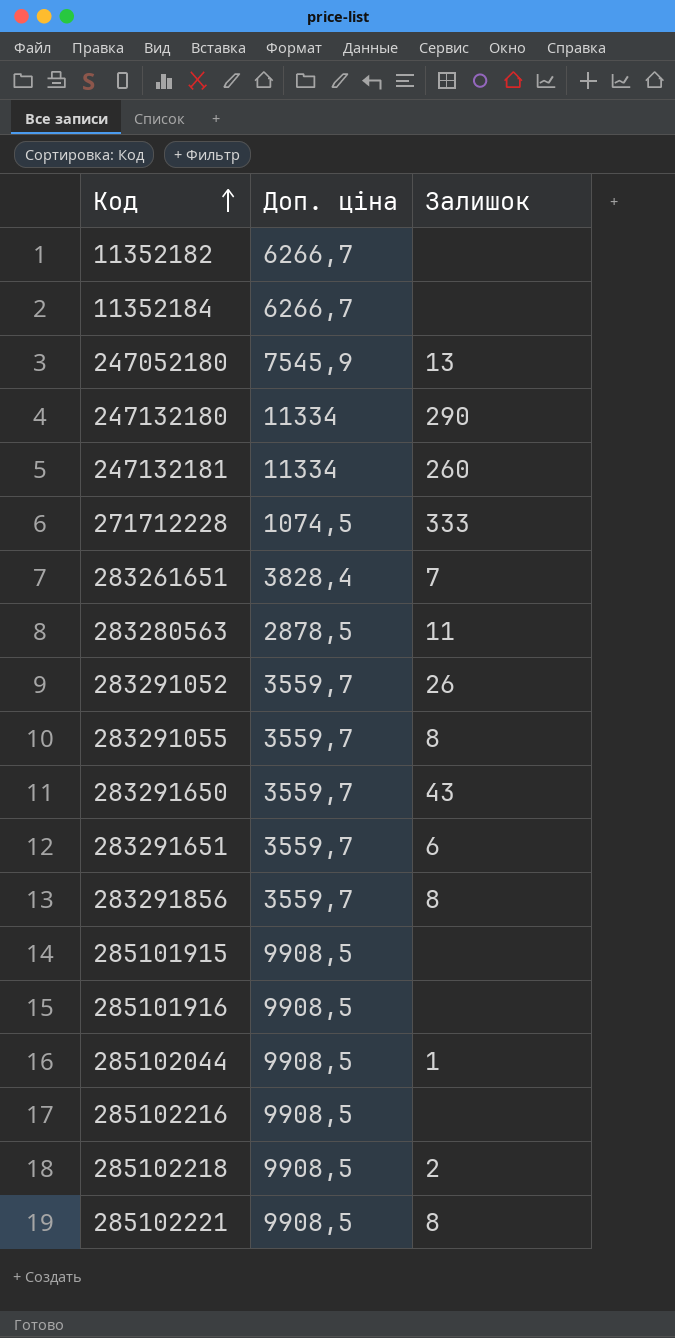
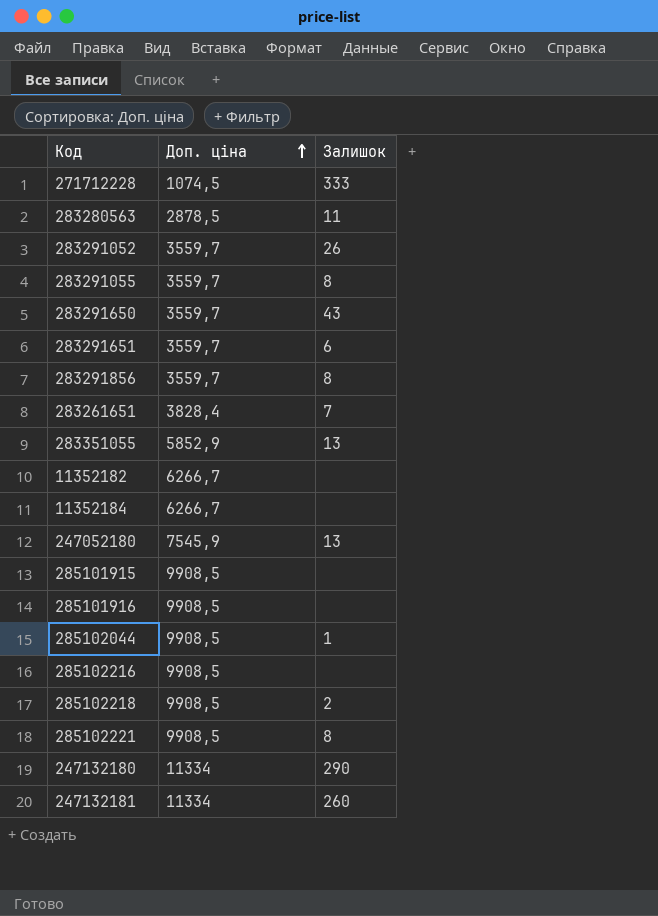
row order: Код ascending -> Доп. ціна ascending
row 283351055: none -> 5852,9 | 13

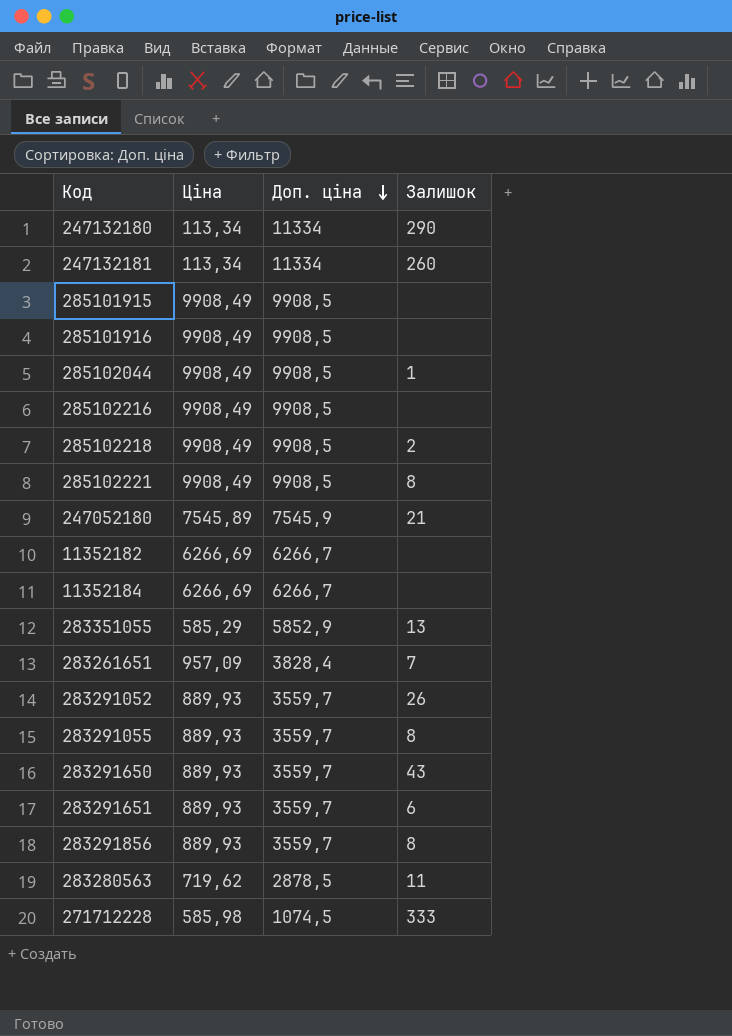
row order: Доп. ціна ascending -> Доп. ціна descending
column Ціна | position: none -> 2
247052180 | Залишок: 13 -> 21

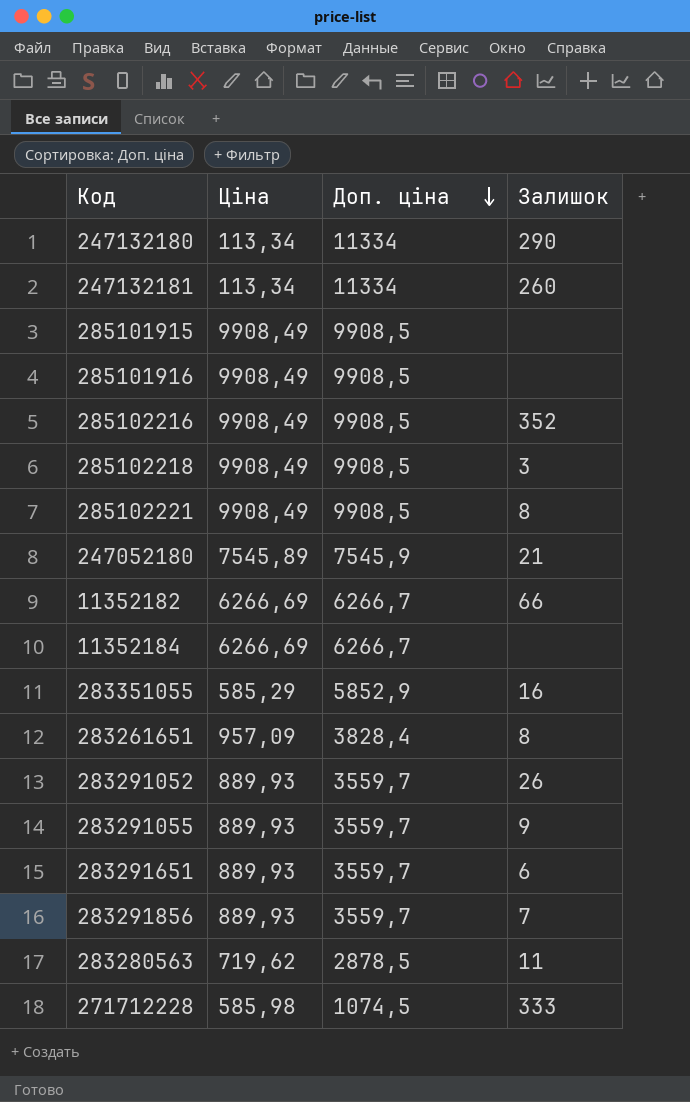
row 285102044: 9908,49 | 9908,5 | 1 -> none
row 283291650: 889,93 | 3559,7 | 43 -> none
285102216 | Залишок: none -> 352
285102218 | Залишок: 2 -> 3
11352182 | Залишок: none -> 66
283351055 | Залишок: 13 -> 16
283261651 | Залишок: 7 -> 8
283291055 | Залишок: 8 -> 9
283291856 | Залишок: 8 -> 7

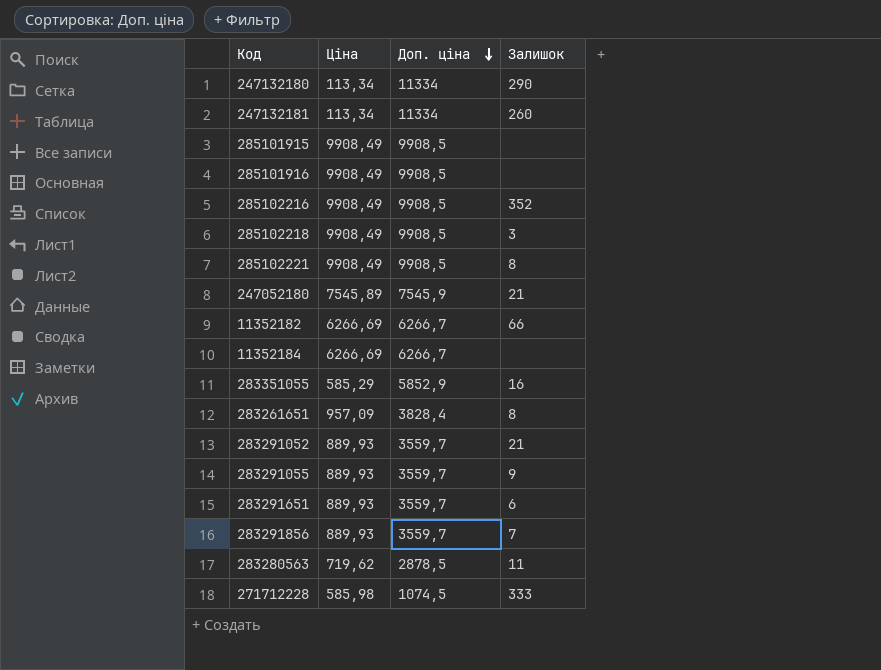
283291052 | Залишок: 26 -> 21

